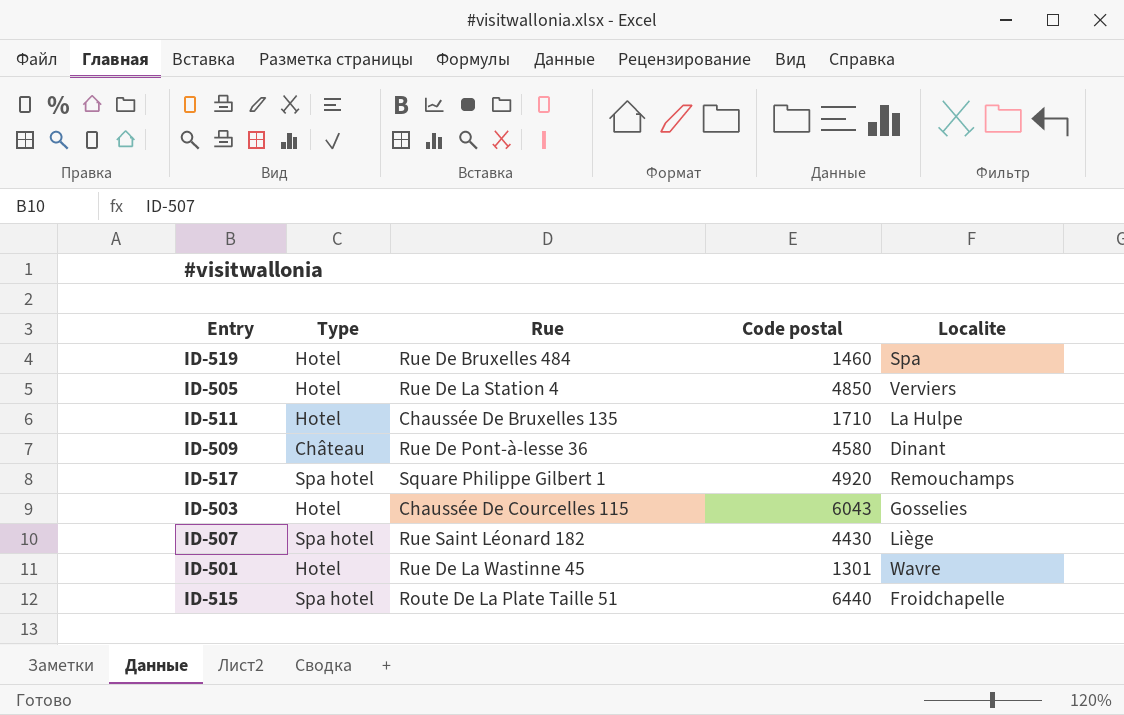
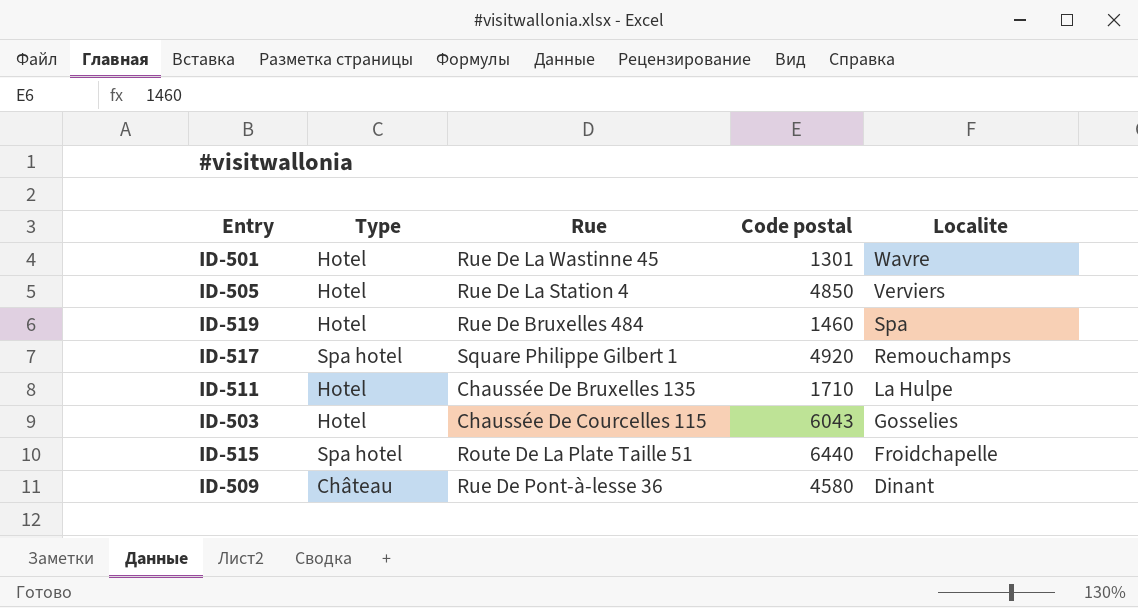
row order: none -> Localite descending
row ID-507: Spa hotel | Rue Saint Léonard 182 | 4430 | Liège -> none

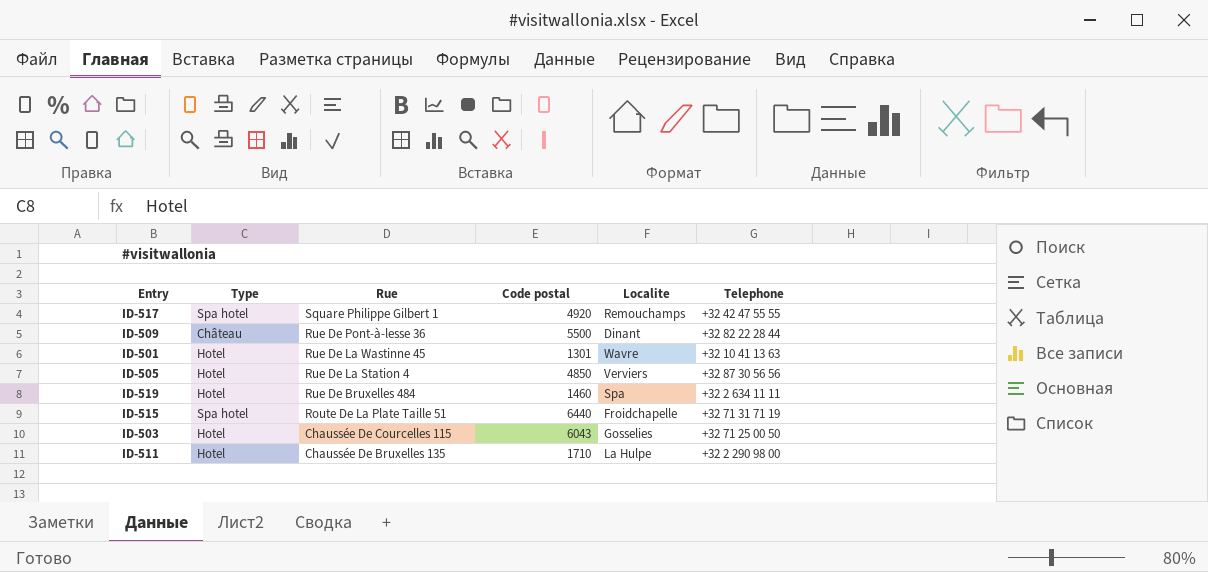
row order: Localite descending -> Rue descending
column Telephone | position: none -> 6
ID-509 | Code postal: 4580 -> 5500

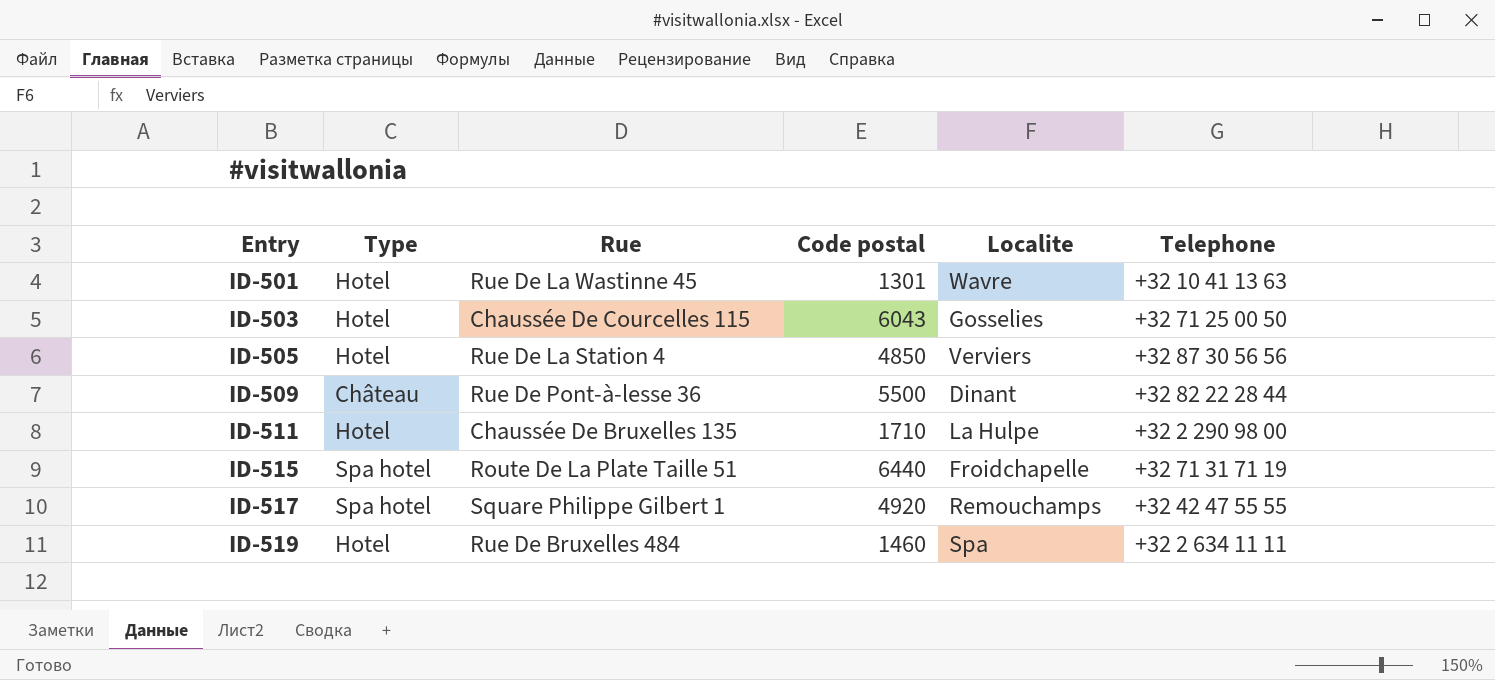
row order: Rue descending -> Entry ascending

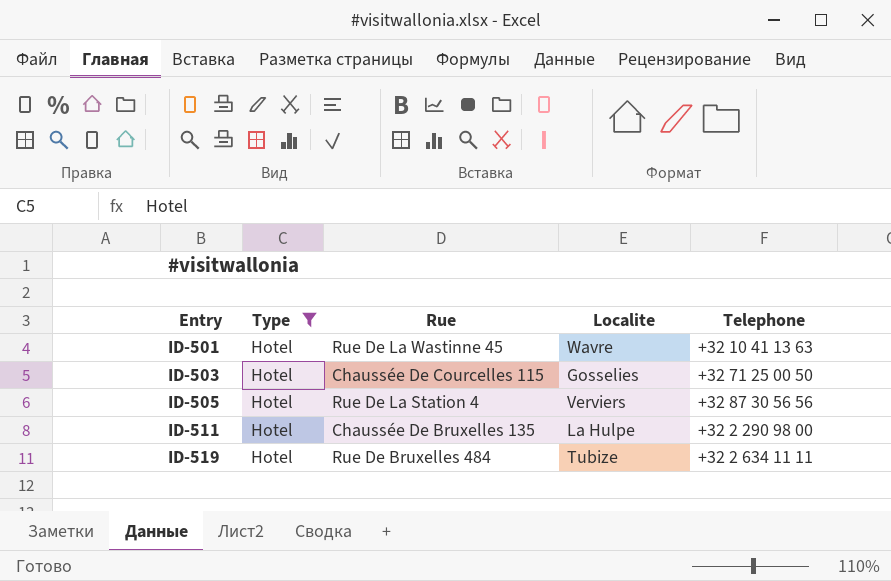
filter: none -> Type = Hotel
column Code postal | position: 4 -> none
ID-519 | Localite: Spa -> Tubize

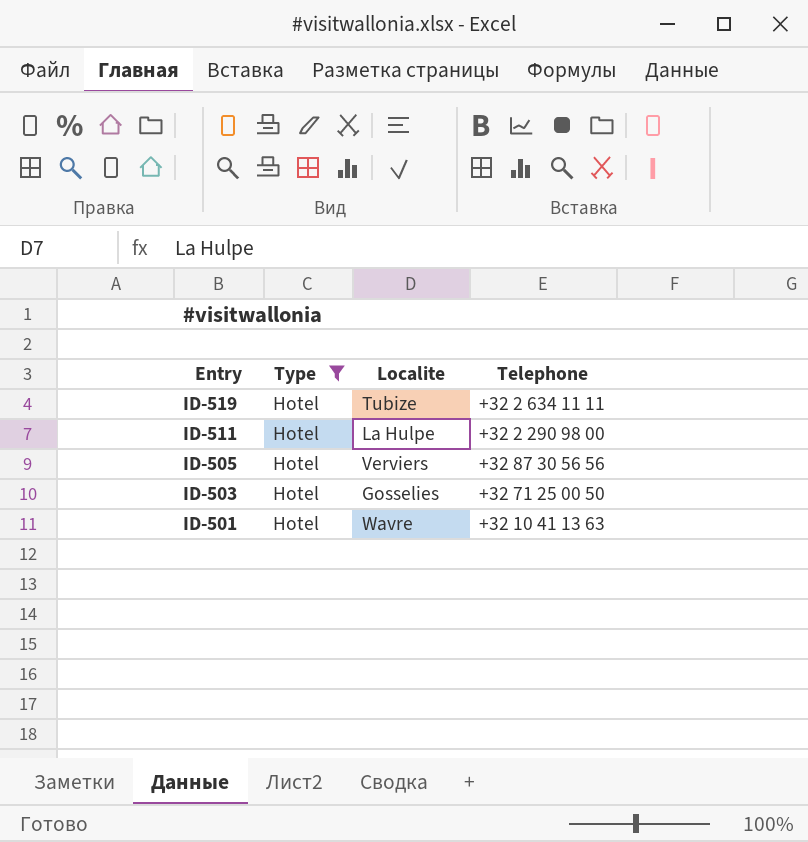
row order: Entry ascending -> Entry descending
column Rue | position: 3 -> none

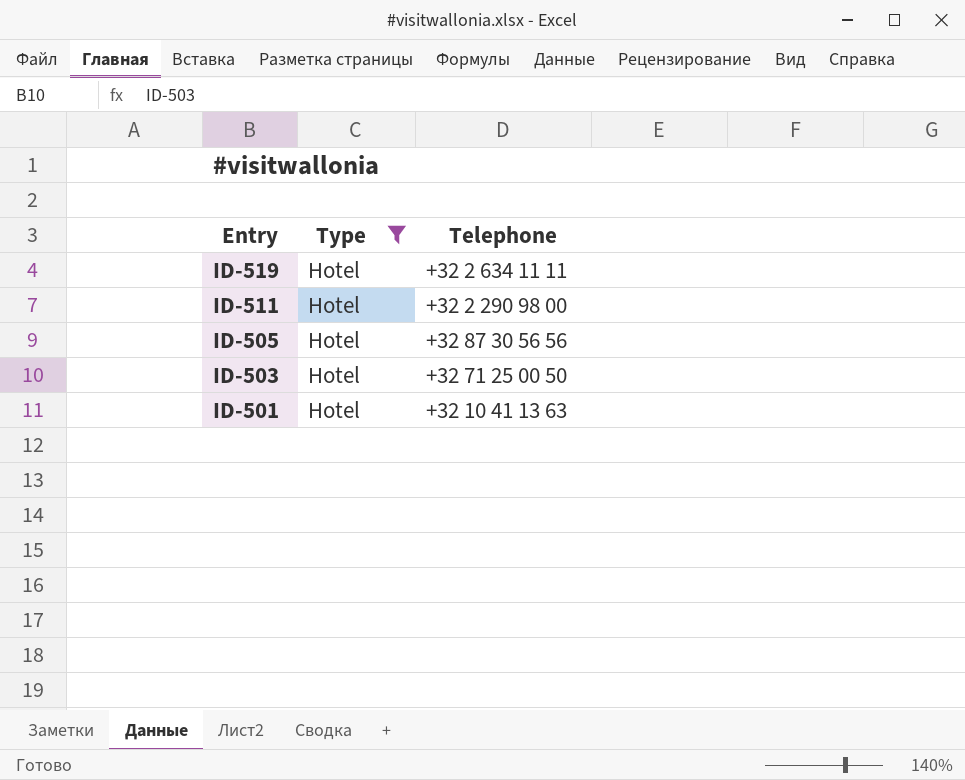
column Localite | position: 3 -> none

